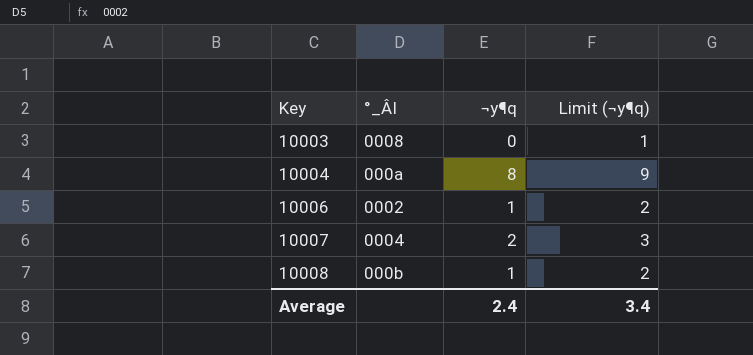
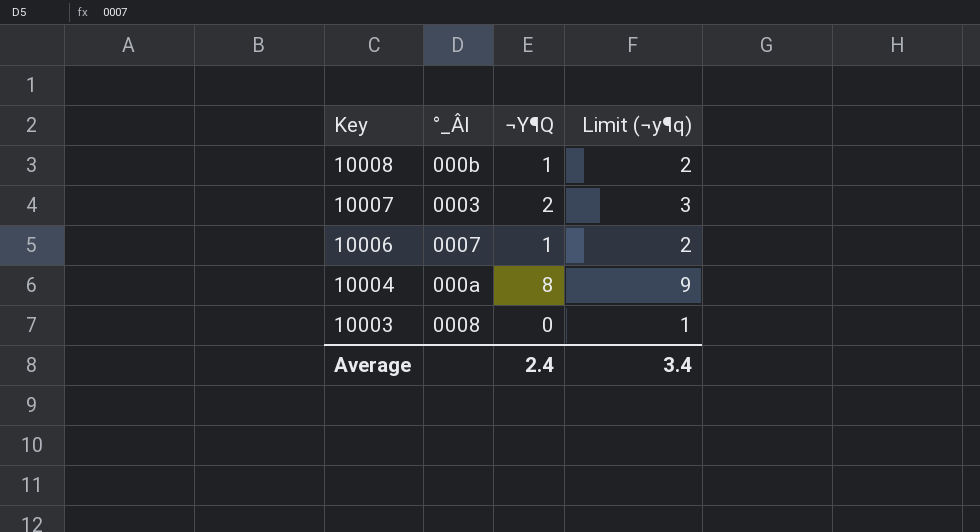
row order: Key ascending -> Key descending
column name: ¬y¶q -> ¬Y¶Q
10007 | °_ÂI: 0004 -> 0003
10006 | °_ÂI: 0002 -> 0007

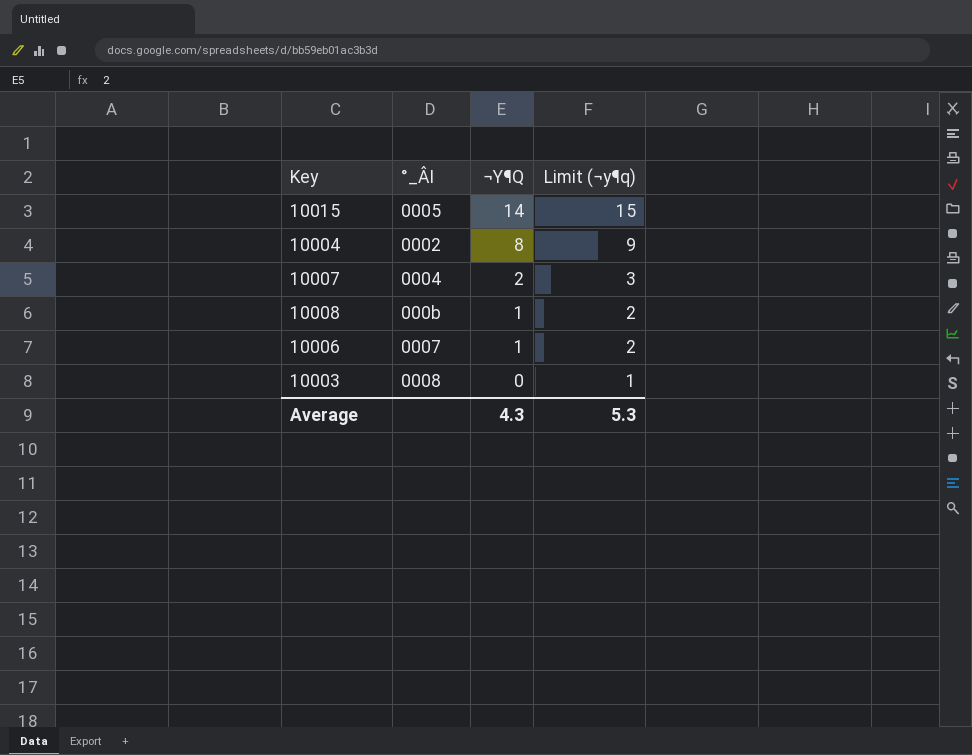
row order: Key descending -> ¬Y¶Q descending
row 10015: none -> 0005 | 14 | 15
10004 | °_ÂI: 000a -> 0002
10007 | °_ÂI: 0003 -> 0004
Average | ¬Y¶Q: 2.4 -> 4.3
Average | Limit (¬y¶q): 3.4 -> 5.3

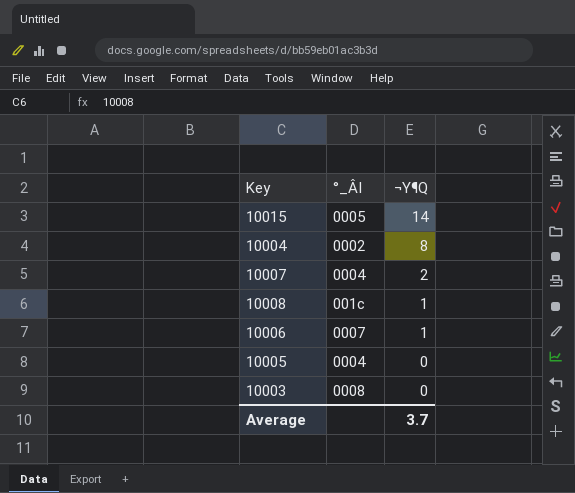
column Limit (¬y¶q) | formula: [¬Y¶Q] + 1 -> none
10008 | °_ÂI: 000b -> 001c
row 10005: none -> 0004 | 0
Average | ¬Y¶Q: 4.3 -> 3.7

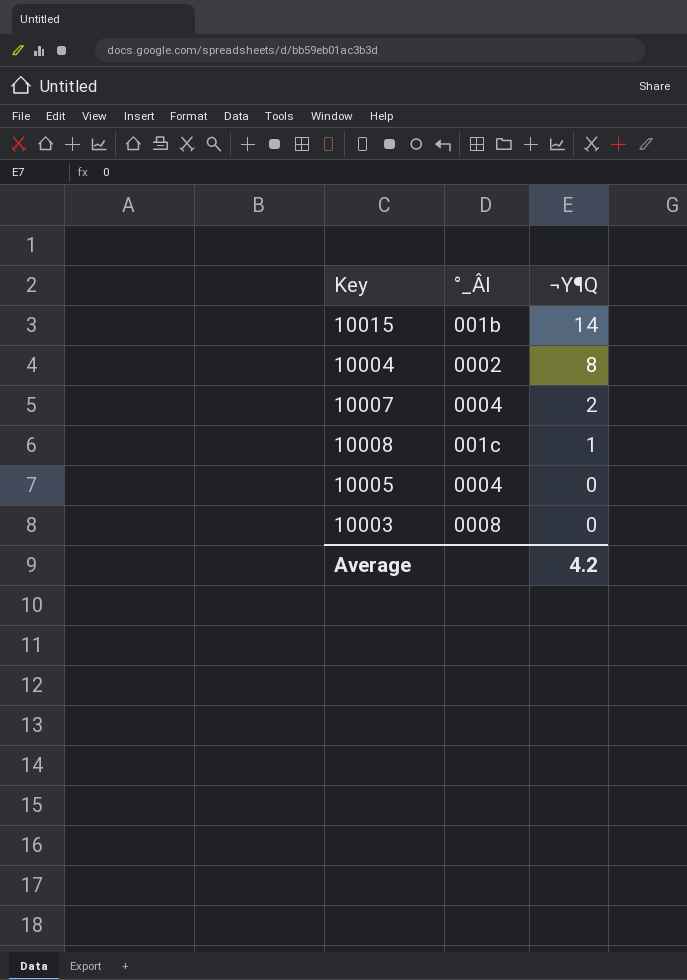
row 10006: 0007 | 1 -> none
10015 | °_ÂI: 0005 -> 001b
Average | ¬Y¶Q: 3.7 -> 4.2

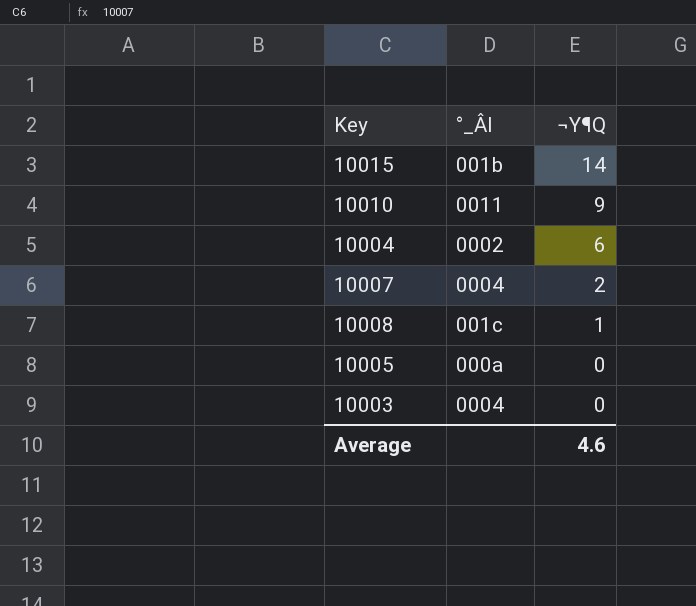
row 10010: none -> 0011 | 9
10004 | ¬Y¶Q: 8 -> 6
10005 | °_ÂI: 0004 -> 000a
10003 | °_ÂI: 0008 -> 0004
Average | ¬Y¶Q: 4.2 -> 4.6

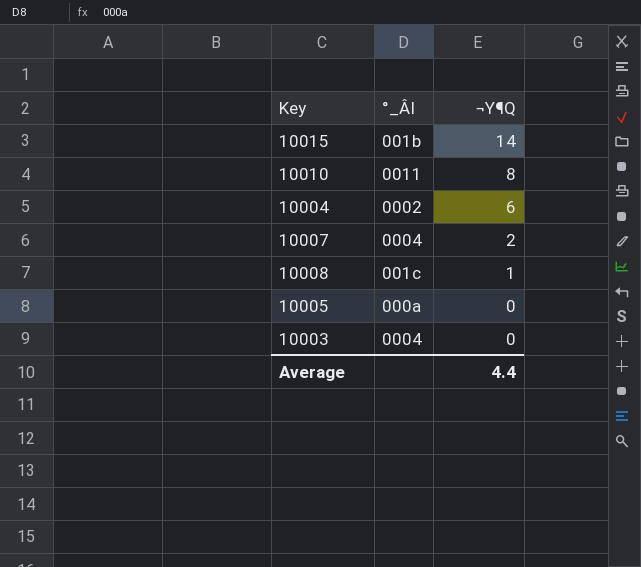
10010 | ¬Y¶Q: 9 -> 8
Average | ¬Y¶Q: 4.6 -> 4.4

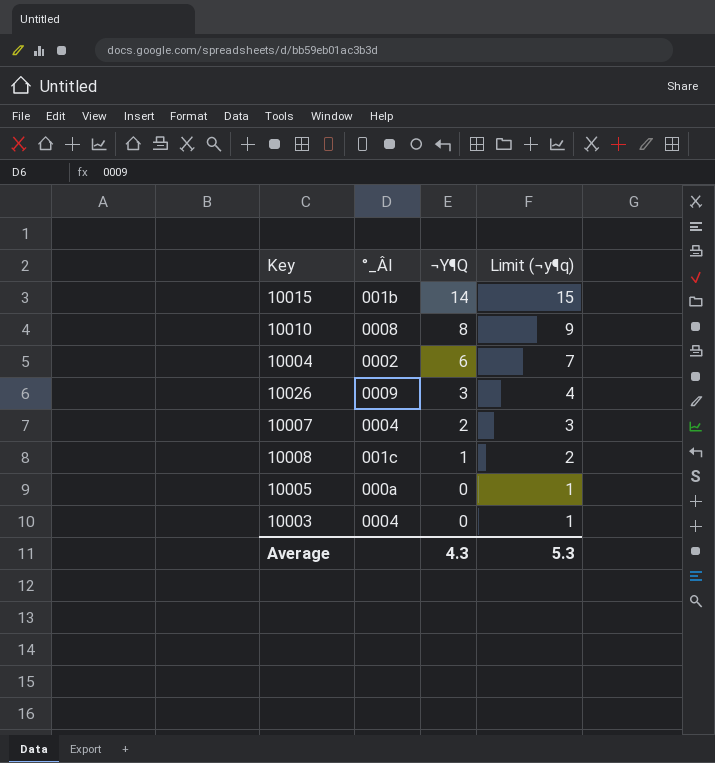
column Limit (¬y¶q) | formula: none -> [¬Y¶Q] + 1
10010 | °_ÂI: 0011 -> 0008
row 10026: none -> 0009 | 3 | 4
Average | ¬Y¶Q: 4.4 -> 4.3

